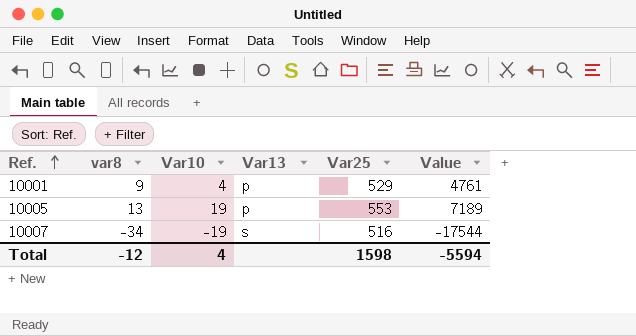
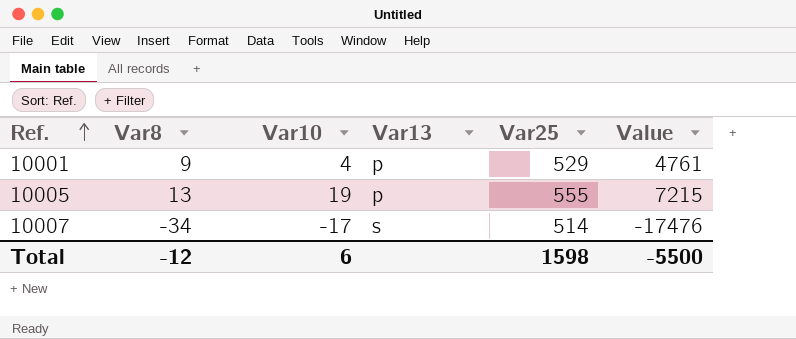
column name: var8 -> Var8
10005 | Var25: 553 -> 555
10005 | Value: 7189 -> 7215
10007 | Var10: -19 -> -17
10007 | Var25: 516 -> 514
10007 | Value: -17544 -> -17476
Total | Var10: 4 -> 6
Total | Value: -5594 -> -5500

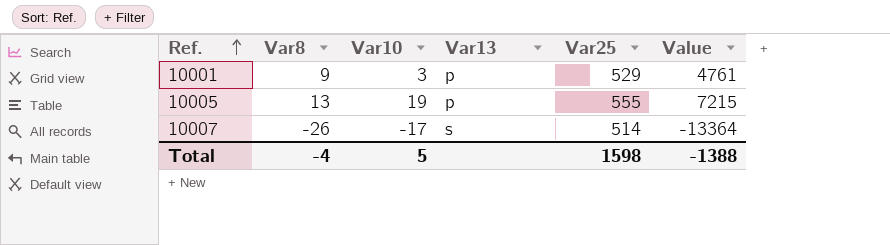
10001 | Var10: 4 -> 3
10007 | Var8: -34 -> -26
10007 | Value: -17476 -> -13364
Total | Var8: -12 -> -4
Total | Var10: 6 -> 5
Total | Value: -5500 -> -1388

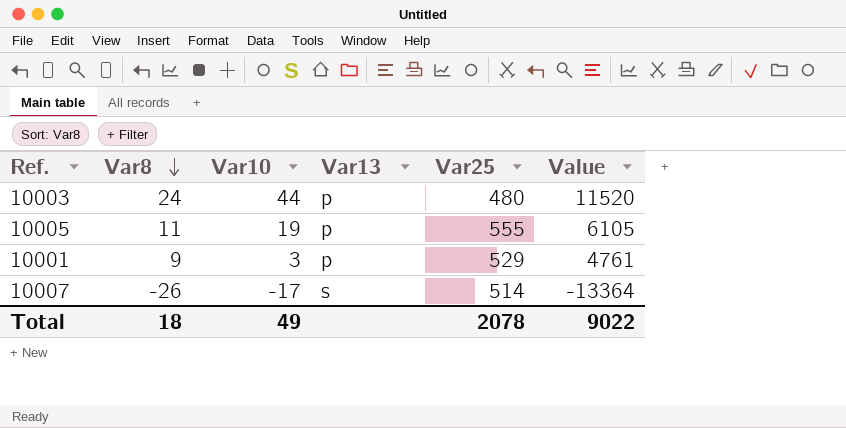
row order: Ref. ascending -> Var8 descending
row 10003: none -> 24 | 44 | p | 480 | 11520
10005 | Var8: 13 -> 11
10005 | Value: 7215 -> 6105
Total | Var8: -4 -> 18
Total | Var10: 5 -> 49
Total | Var25: 1598 -> 2078
Total | Value: -1388 -> 9022

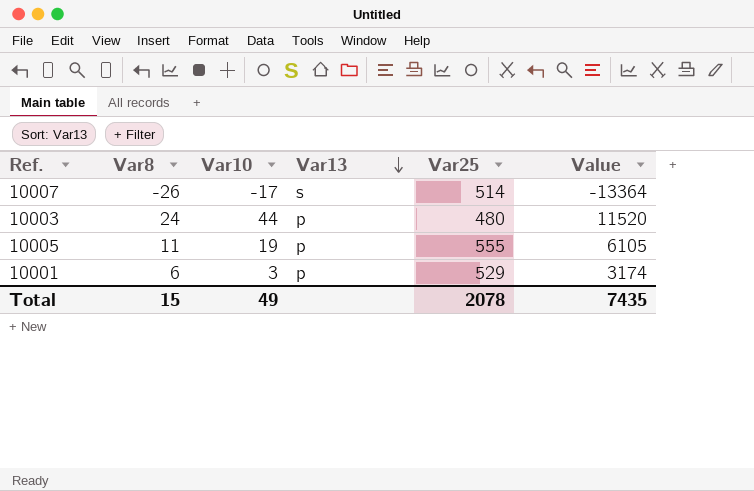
row order: Var8 descending -> Var13 descending
10001 | Var8: 9 -> 6
10001 | Value: 4761 -> 3174
Total | Var8: 18 -> 15
Total | Value: 9022 -> 7435

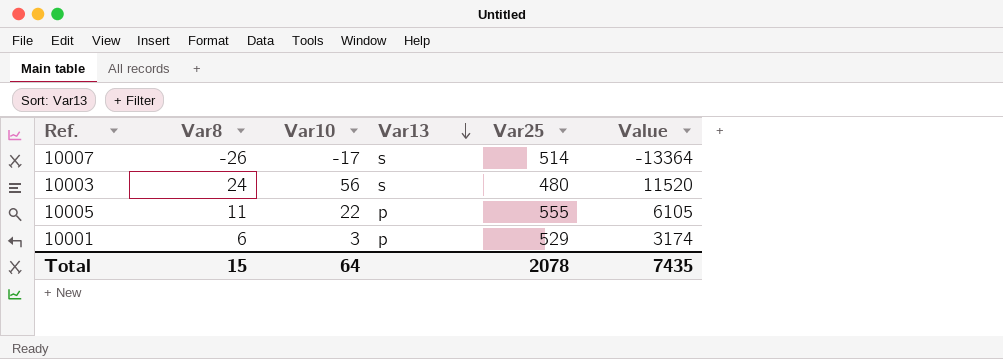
10003 | Var10: 44 -> 56
10003 | Var13: p -> s
10005 | Var10: 19 -> 22
Total | Var10: 49 -> 64

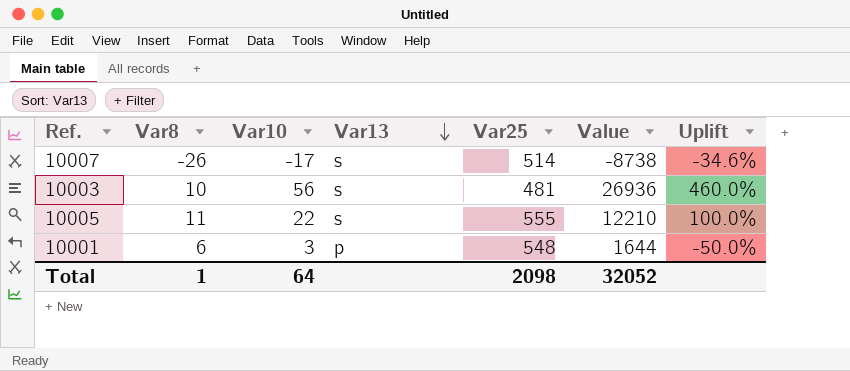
column Value | formula: [Var8] * [Var25] -> [Var10] * [Var25]
column Uplift | formula: none -> ([Var10] - [Var8]) / [Var8]
10003 | Var8: 24 -> 10
10003 | Var25: 480 -> 481
10005 | Var13: p -> s
10001 | Var25: 529 -> 548
Total | Var8: 15 -> 1
Total | Var25: 2078 -> 2098
Total | Value: 7435 -> 32052

